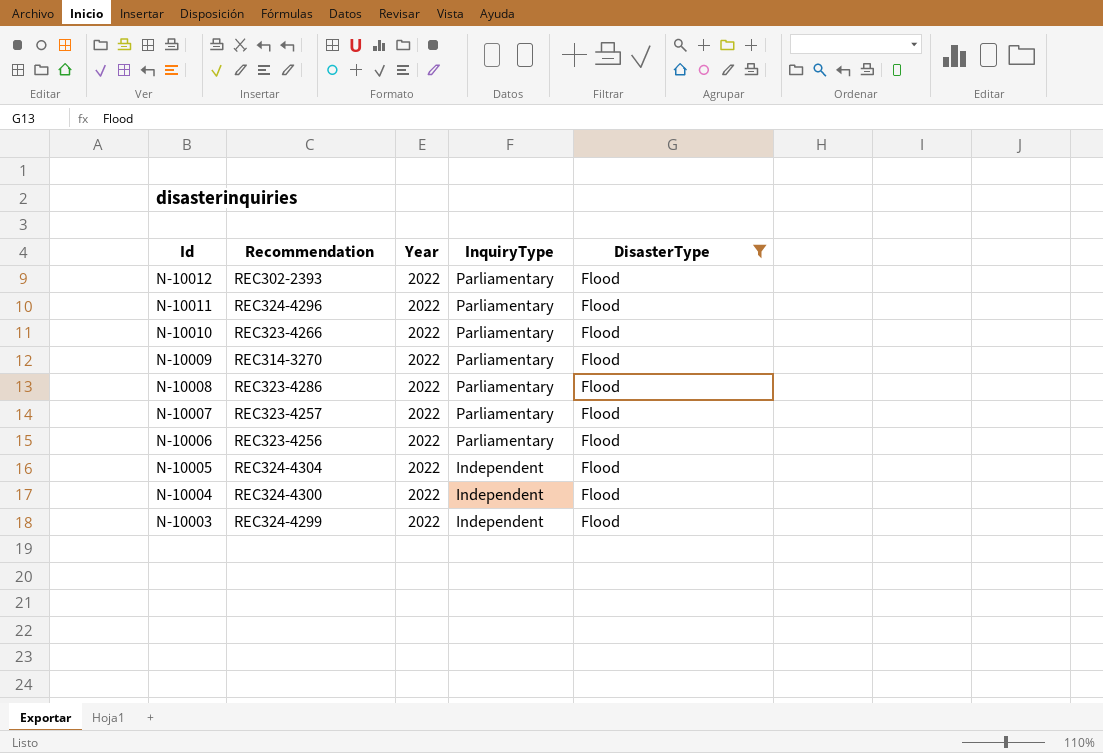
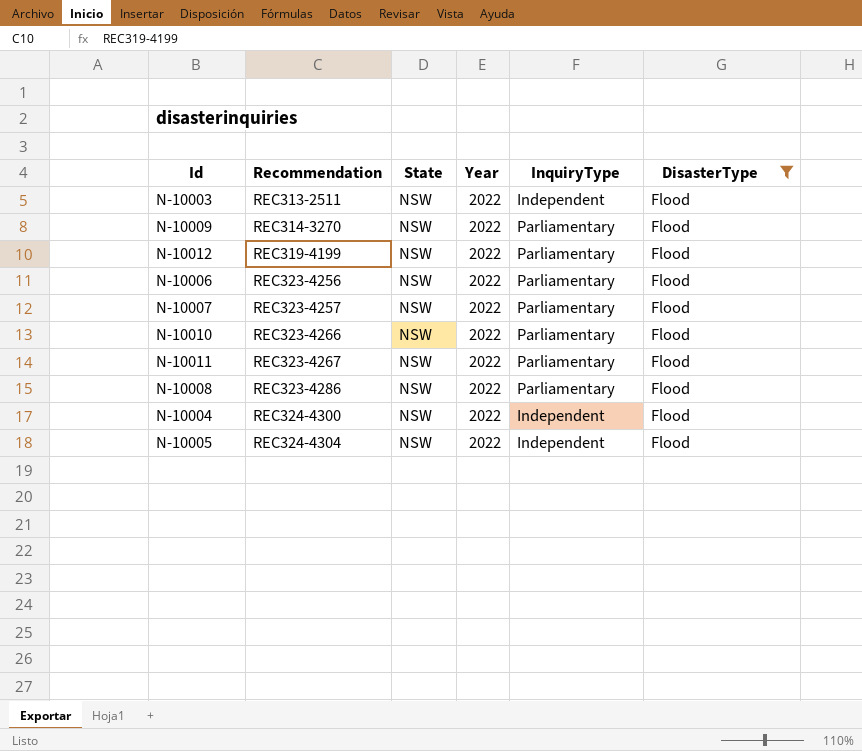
row order: Id descending -> Recommendation ascending
column State | position: none -> 3
N-10003 | Recommendation: REC324-4299 -> REC313-2511
N-10012 | Recommendation: REC302-2393 -> REC319-4199
N-10011 | Recommendation: REC324-4296 -> REC323-4267

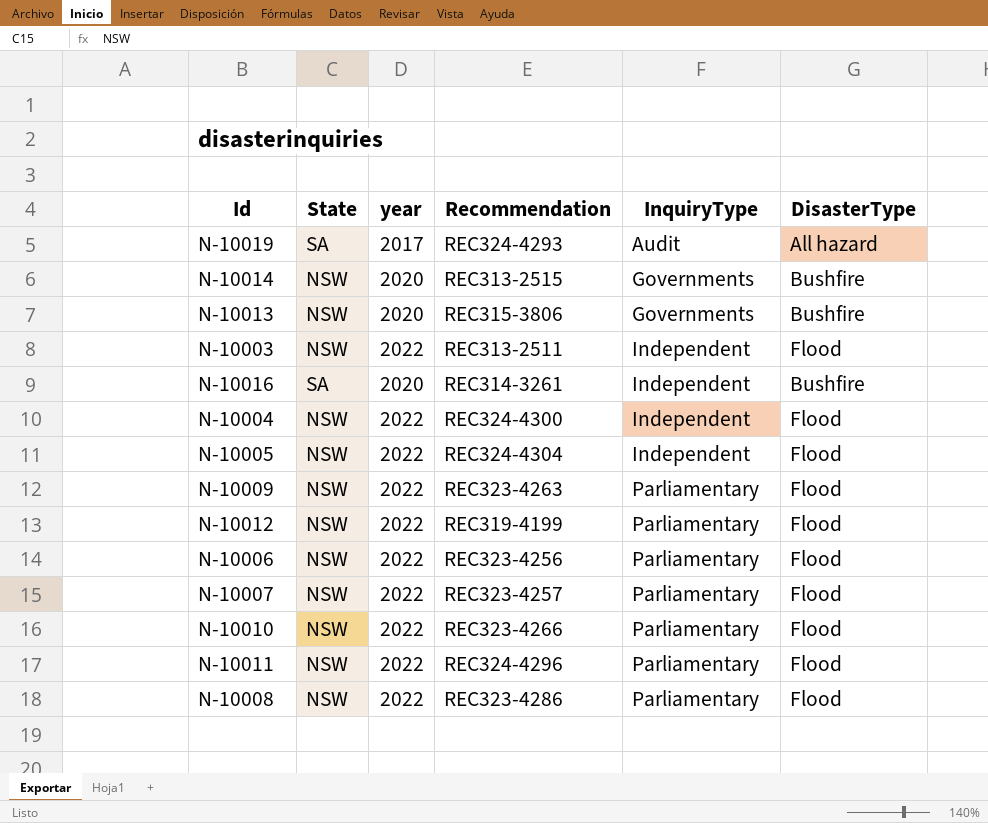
filter: DisasterType = Flood -> none
row order: Recommendation ascending -> InquiryType ascending
column name: Year -> year
column Recommendation | position: 2 -> 4
N-10009 | Recommendation: REC314-3270 -> REC323-4263
N-10011 | Recommendation: REC323-4267 -> REC324-4296

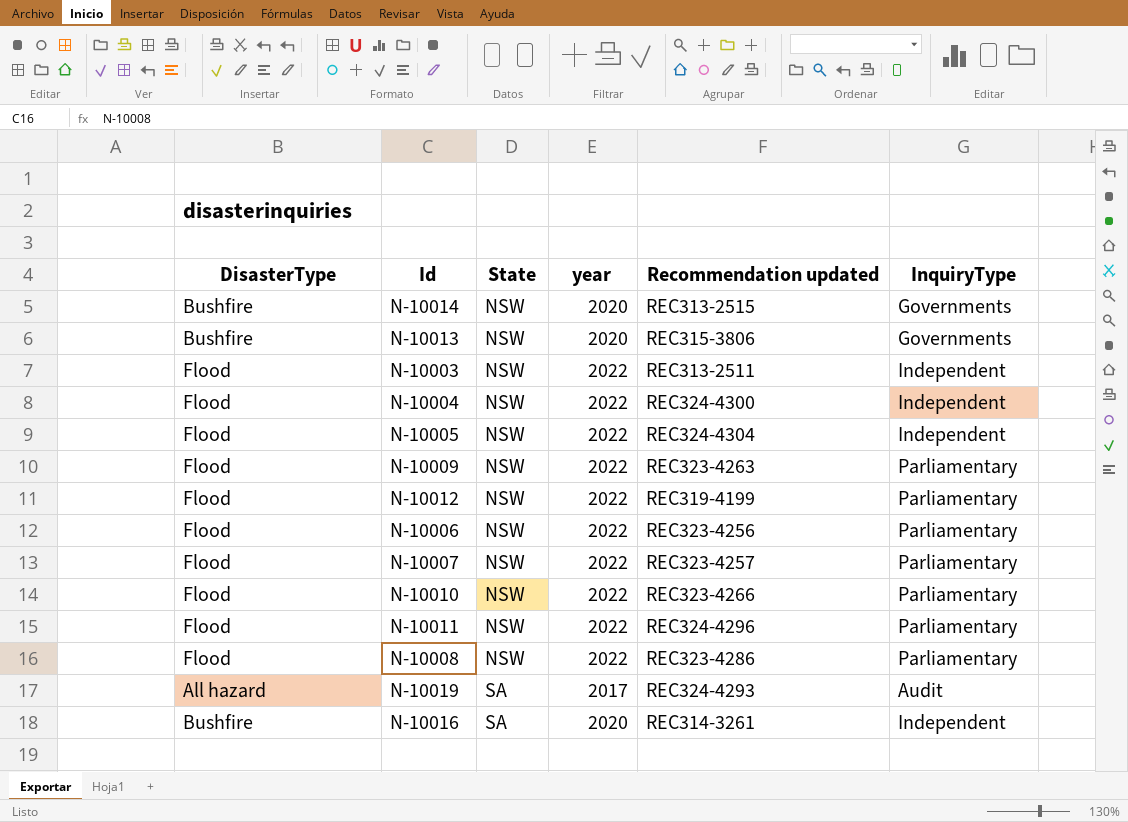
row order: InquiryType ascending -> State ascending
column DisasterType | position: 6 -> 1
column name: Recommendation -> Recommendation updated

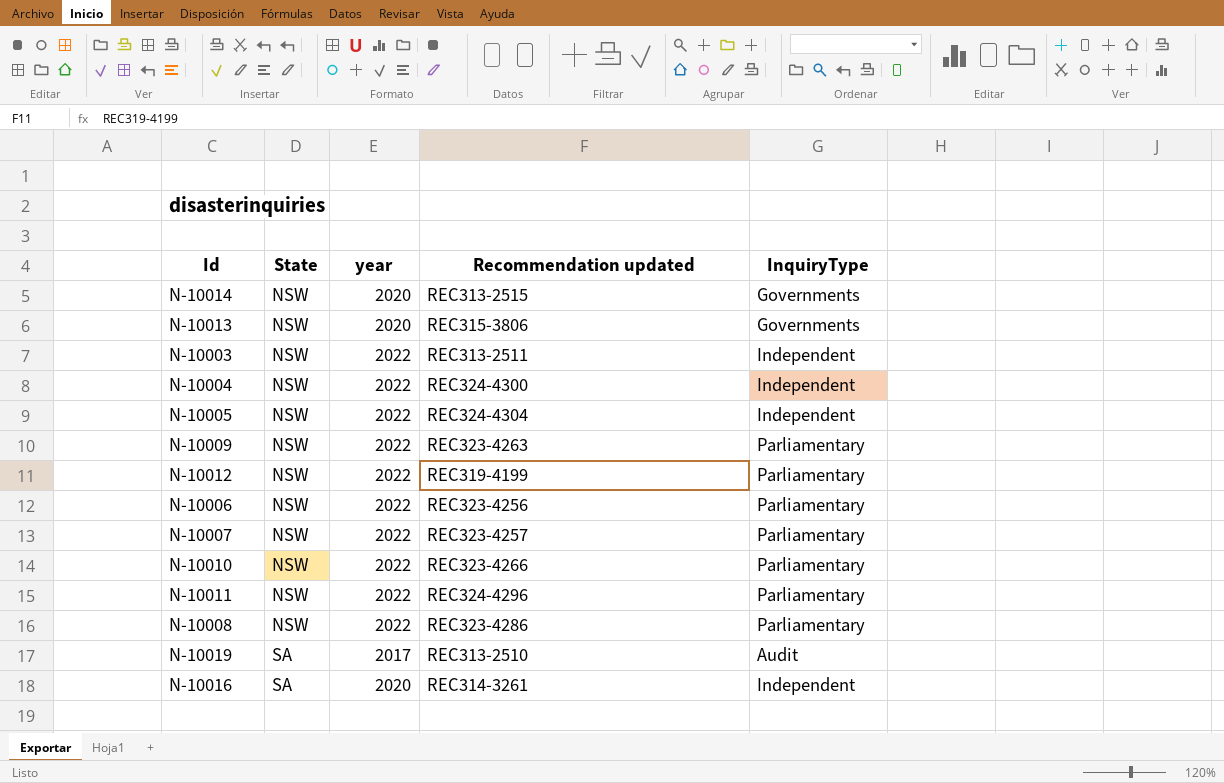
column DisasterType | position: 1 -> none
N-10019 | Recommendation updated: REC324-4293 -> REC313-2510

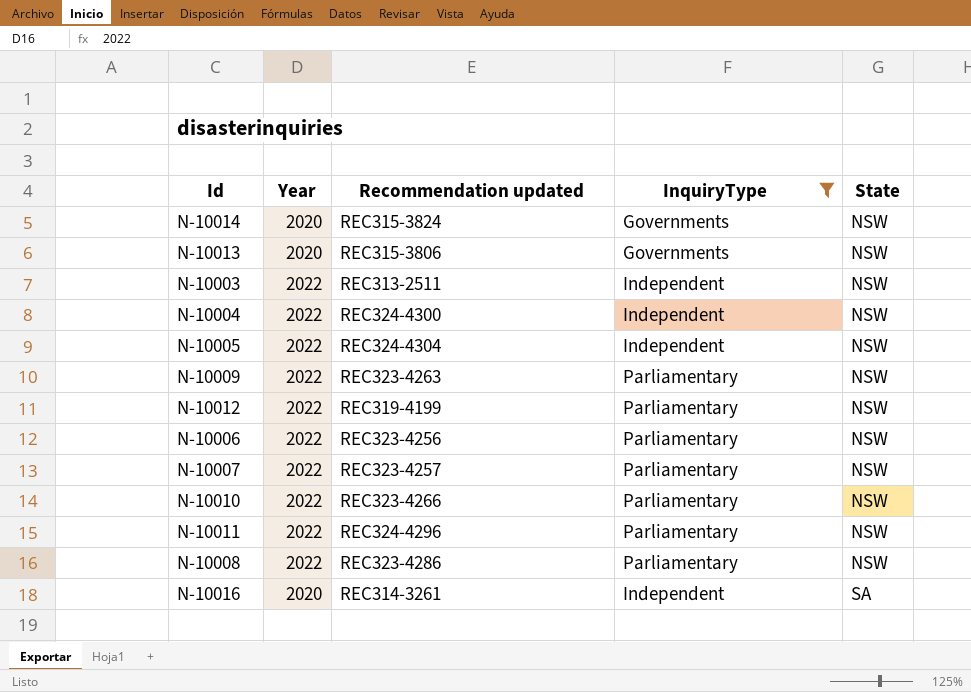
filter: none -> InquiryType != Audit
column name: year -> Year
column State | position: 2 -> 5
N-10014 | Recommendation updated: REC313-2515 -> REC315-3824

